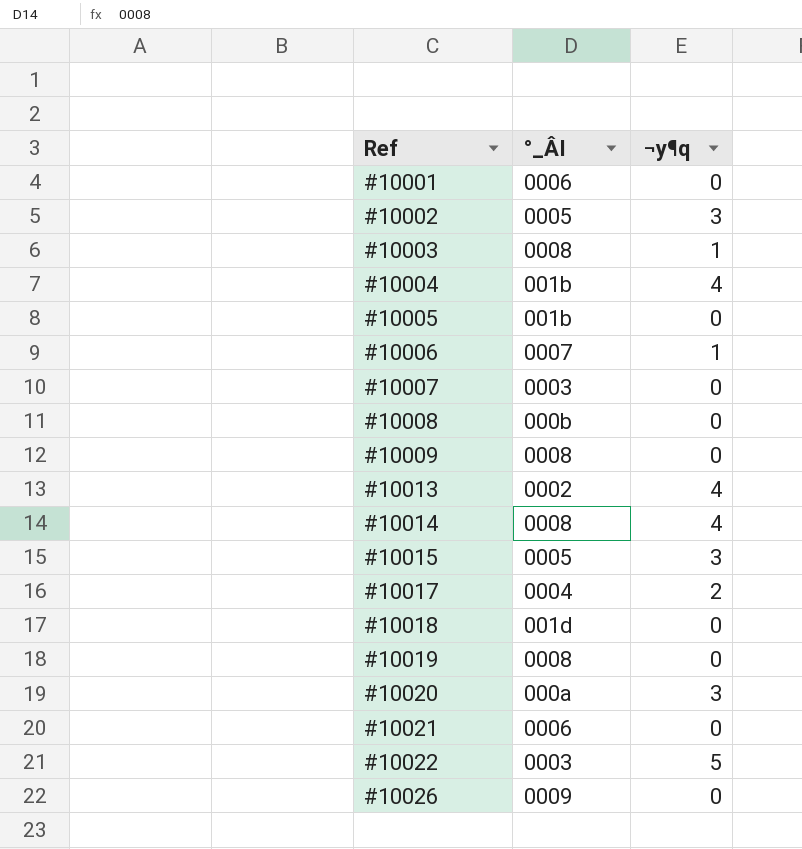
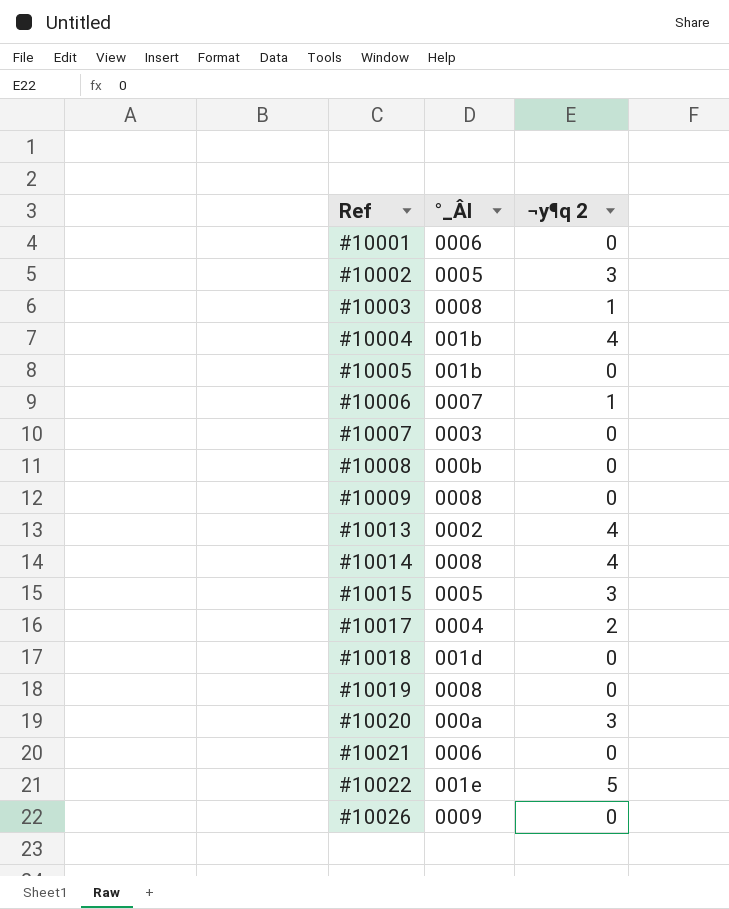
column name: ¬y¶q -> ¬y¶q 2
#10022 | °_ÂI: 0003 -> 001e

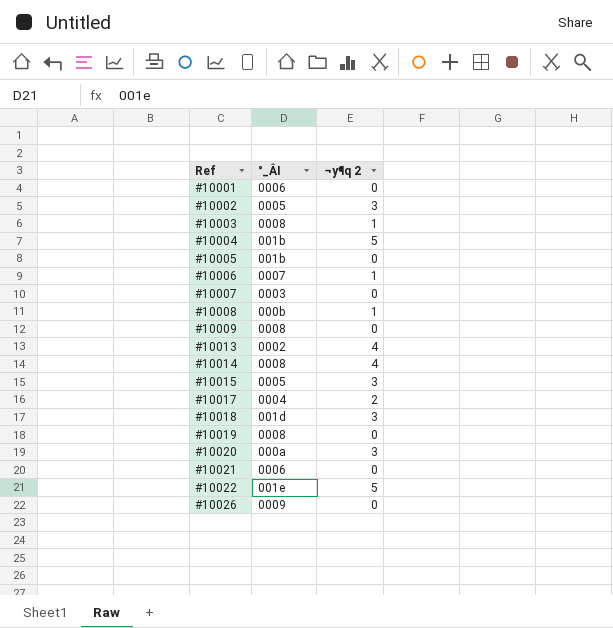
#10004 | ¬y¶q 2: 4 -> 5
#10008 | ¬y¶q 2: 0 -> 1
#10018 | ¬y¶q 2: 0 -> 3

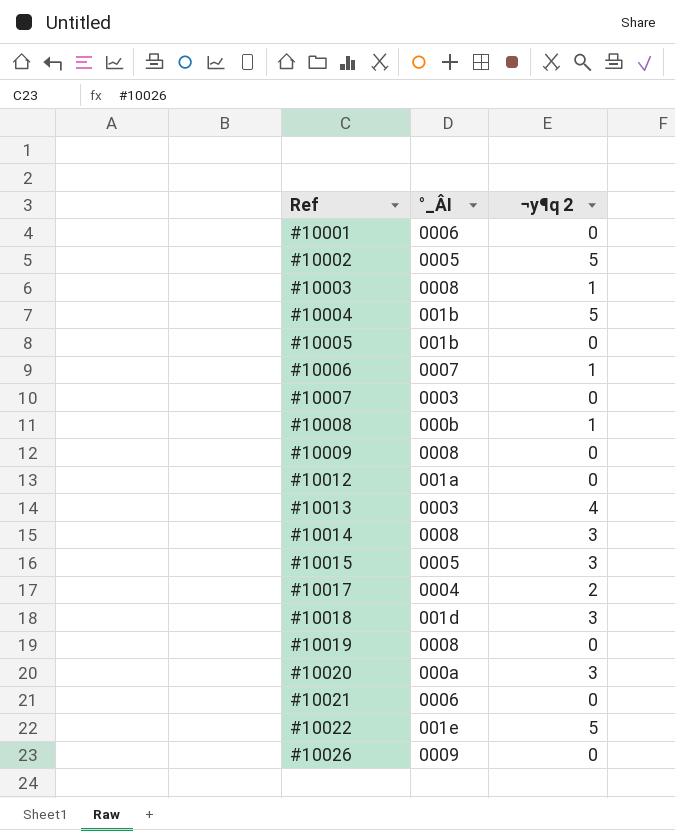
#10002 | ¬y¶q 2: 3 -> 5
row #10012: none -> 001a | 0
#10013 | °_ÂI: 0002 -> 0003
#10014 | ¬y¶q 2: 4 -> 3

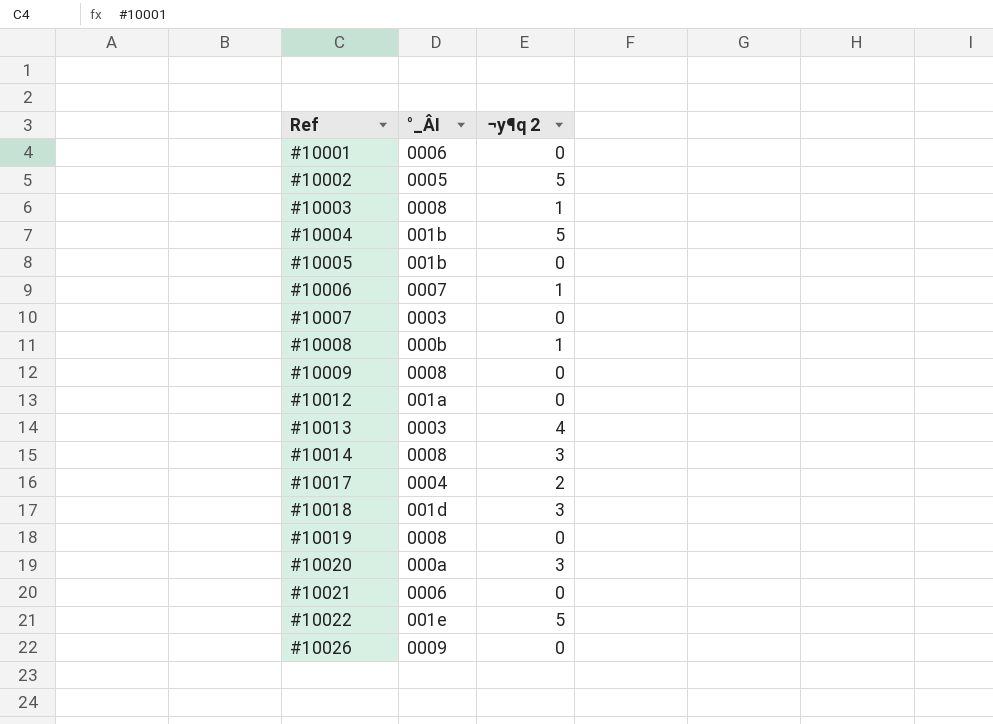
row #10015: 0005 | 3 -> none

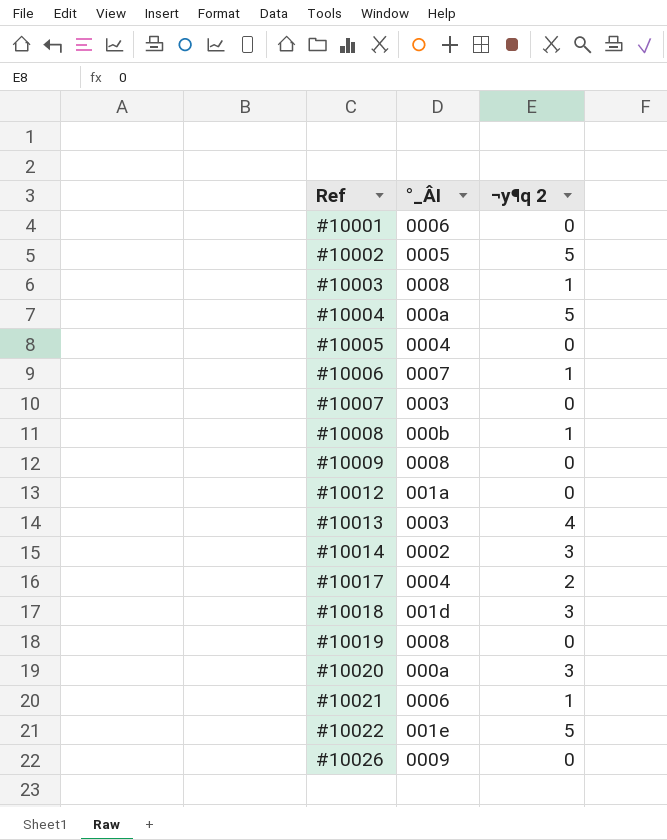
#10004 | °_ÂI: 001b -> 000a
#10005 | °_ÂI: 001b -> 0004
#10014 | °_ÂI: 0008 -> 0002
#10021 | ¬y¶q 2: 0 -> 1

